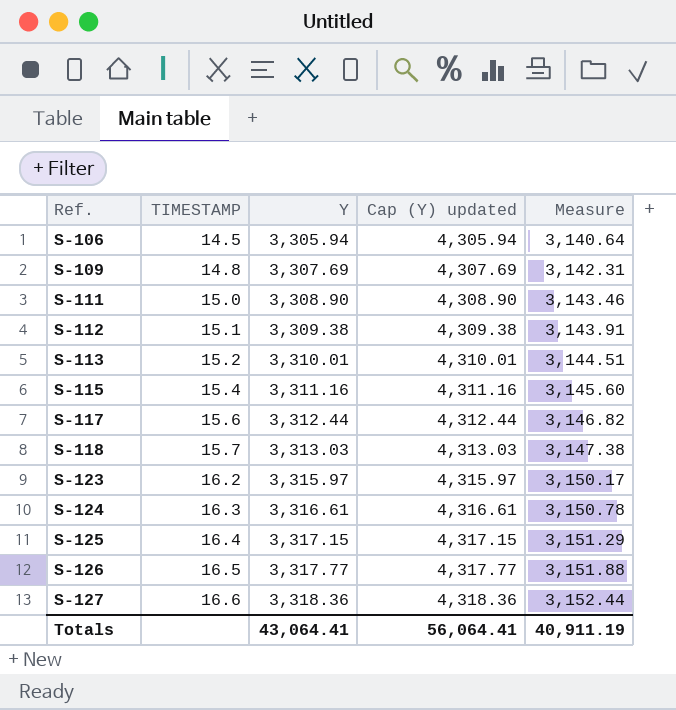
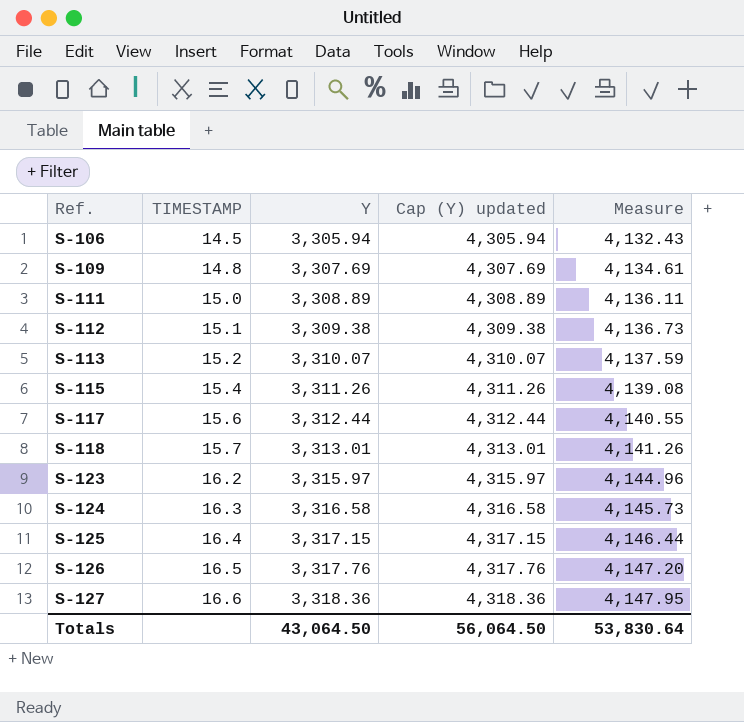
column Measure | formula: [Y] * 0.95 -> [Y] * 1.25
S-111 | Y: 3,308.90 -> 3,308.89
S-111 | Cap (Y) updated: 4,308.90 -> 4,308.89
S-113 | Y: 3,310.01 -> 3,310.07
S-113 | Cap (Y) updated: 4,310.01 -> 4,310.07
S-115 | Y: 3,311.16 -> 3,311.26
S-115 | Cap (Y) updated: 4,311.16 -> 4,311.26
S-118 | Y: 3,313.03 -> 3,313.01
S-118 | Cap (Y) updated: 4,313.03 -> 4,313.01
S-124 | Y: 3,316.61 -> 3,316.58
S-124 | Cap (Y) updated: 4,316.61 -> 4,316.58
S-126 | Y: 3,317.77 -> 3,317.76
S-126 | Cap (Y) updated: 4,317.77 -> 4,317.76
Totals | Y: 43,064.41 -> 43,064.50
Totals | Cap (Y) updated: 56,064.41 -> 56,064.50
Totals | Measure: 40,911.19 -> 53,830.64

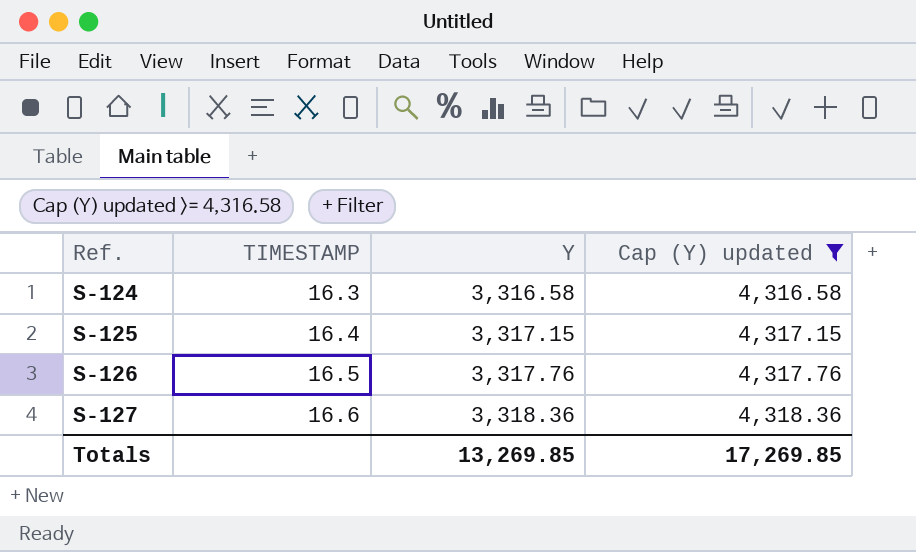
filter: none -> Cap (Y) updated >= 4,316.58
column Measure | formula: [Y] * 1.25 -> none
Totals | Y: 43,064.50 -> 13,269.85
Totals | Cap (Y) updated: 56,064.50 -> 17,269.85

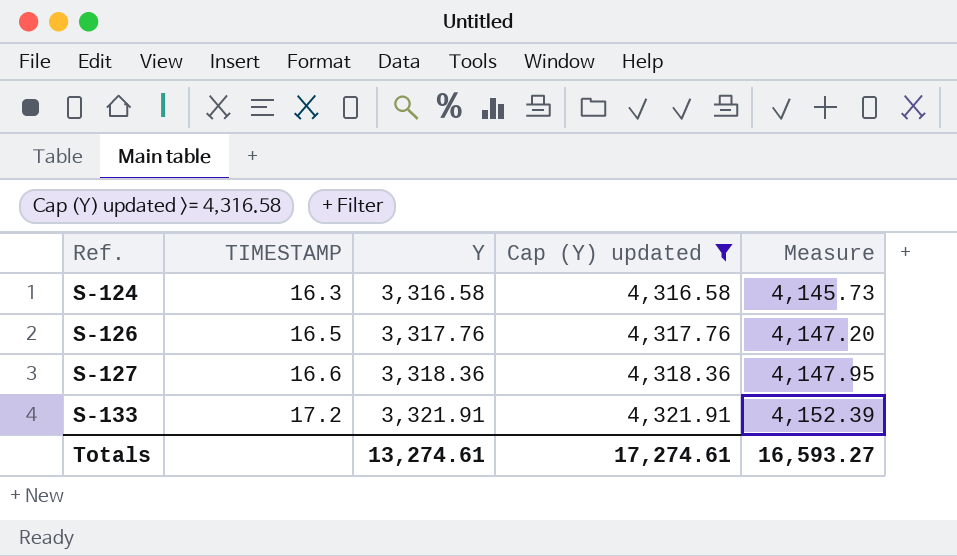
column Measure | formula: none -> [Y] * 1.25
row S-125: 16.4 | 3,317.15 | 4,317.15 -> none
row S-133: none -> 17.2 | 3,321.91 | 4,321.91 | 4,152.39
Totals | Y: 13,269.85 -> 13,274.61
Totals | Cap (Y) updated: 17,269.85 -> 17,274.61

